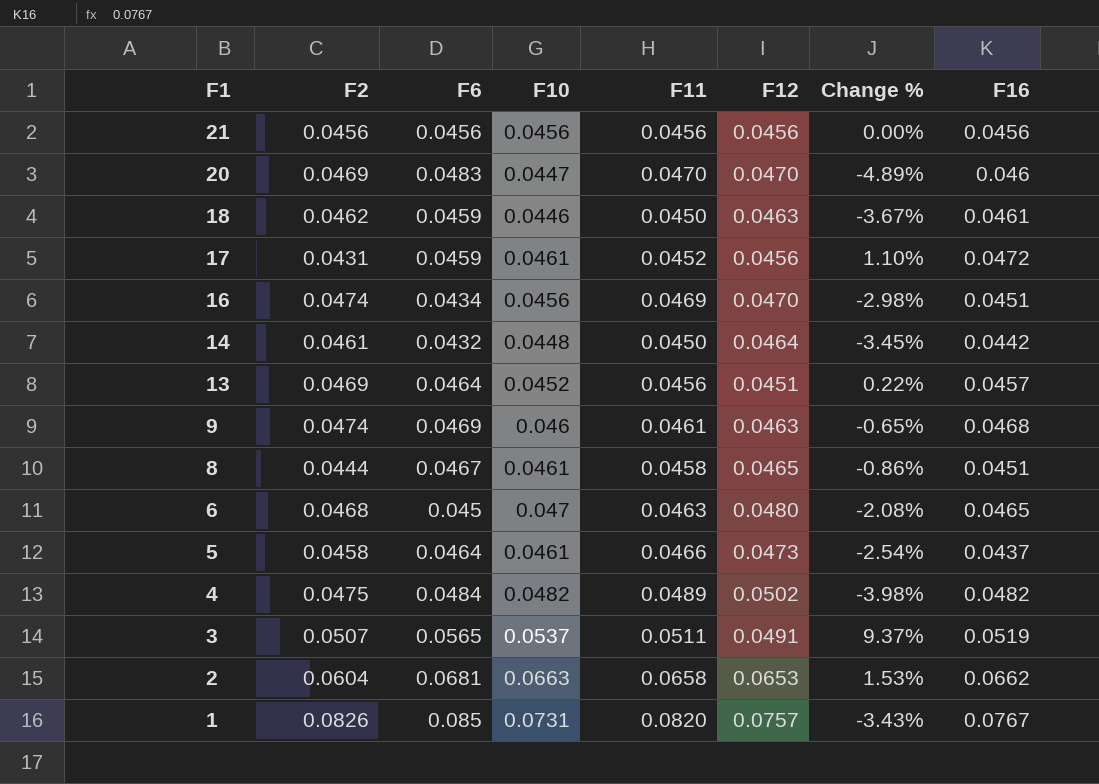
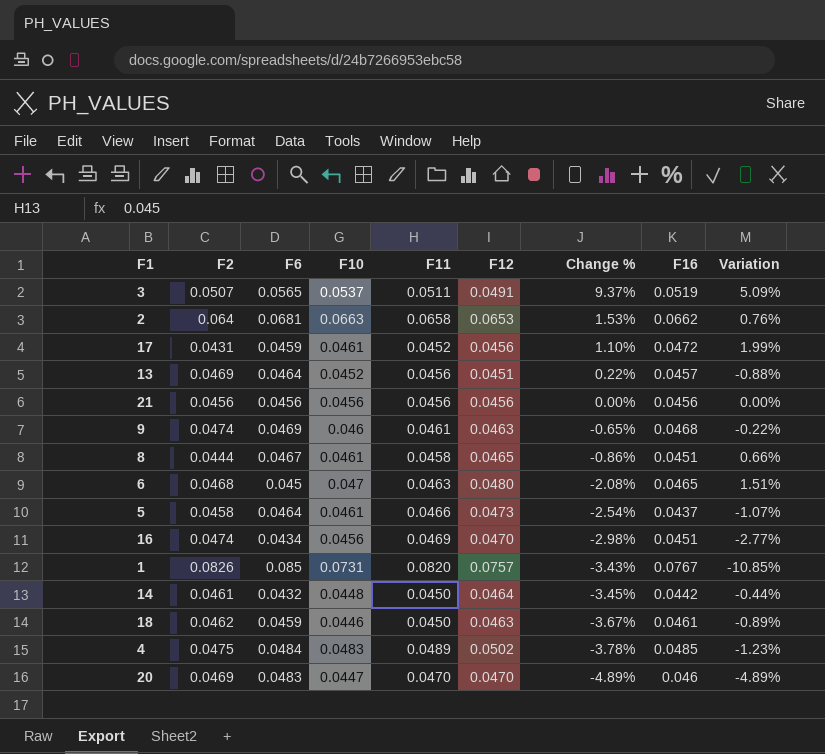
row order: F1 descending -> Change % descending
column Variation | formula: none -> ([F10] - [F11]) / [F11]
2 | F2: 0.0604 -> 0.064
4 | F10: 0.0482 -> 0.0483
4 | Change %: -3.98% -> -3.78%
4 | F16: 0.0482 -> 0.0485

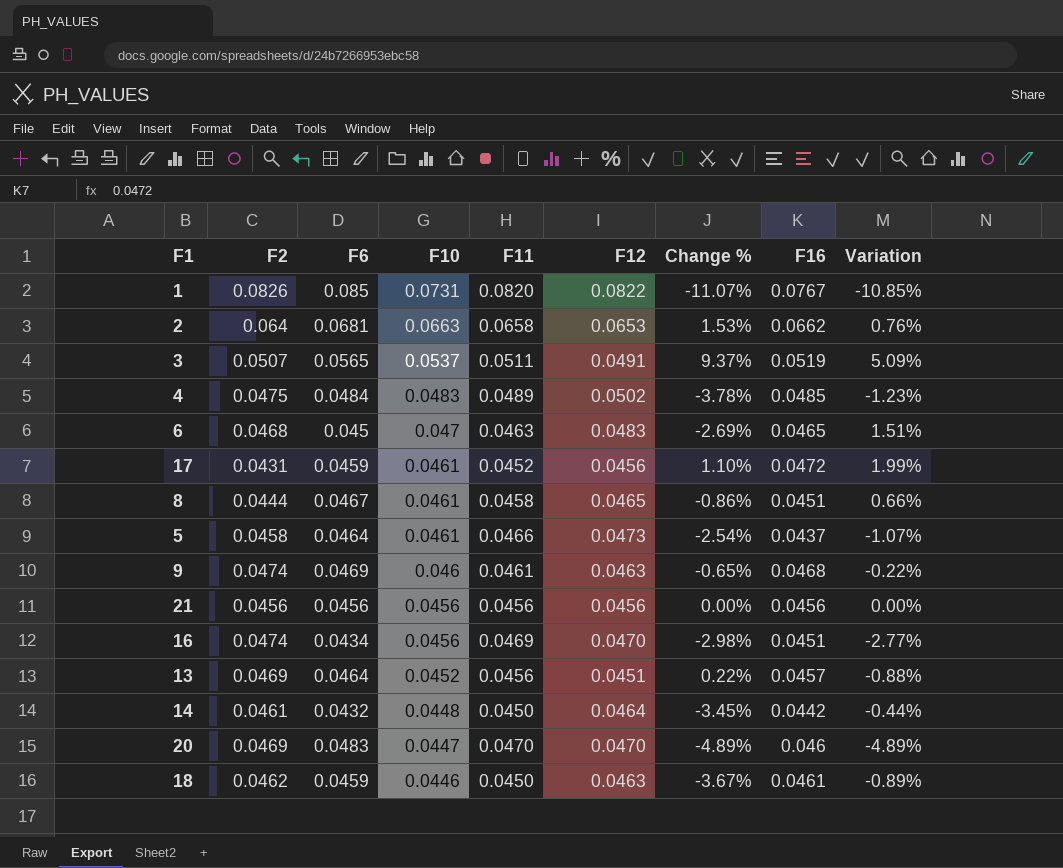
row order: Change % descending -> F10 descending
1 | F12: 0.0757 -> 0.0822
1 | Change %: -3.43% -> -11.07%
6 | F12: 0.0480 -> 0.0483
6 | Change %: -2.08% -> -2.69%

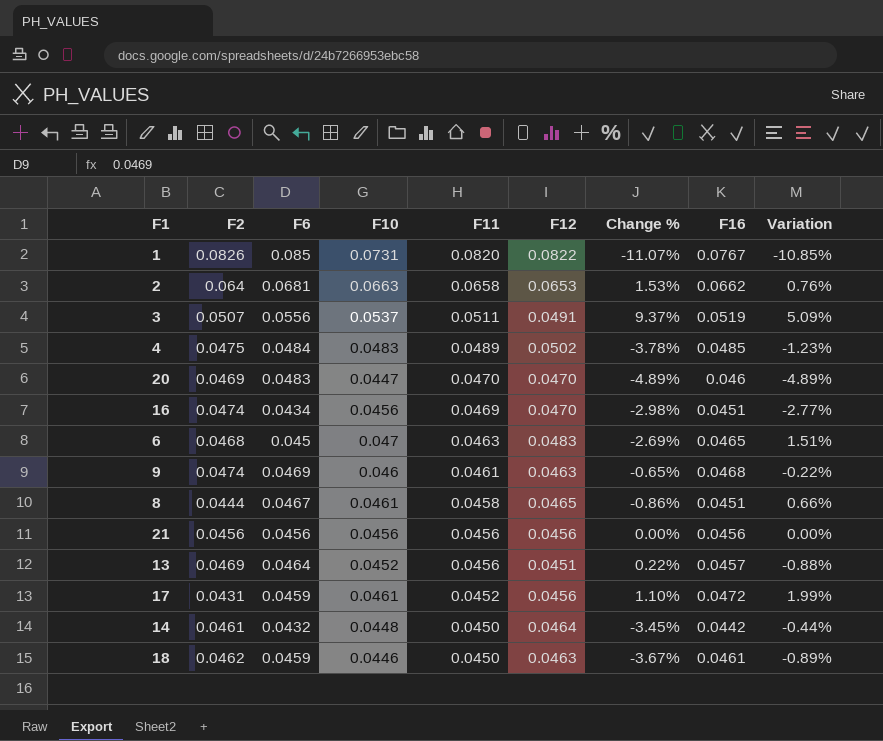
row order: F10 descending -> F11 descending
row 5: 0.0458 | 0.0464 | 0.0461 | 0.0466 | 0.0473 | -2.54% | 0.0437 | -1.07% -> none
3 | F6: 0.0565 -> 0.0556

